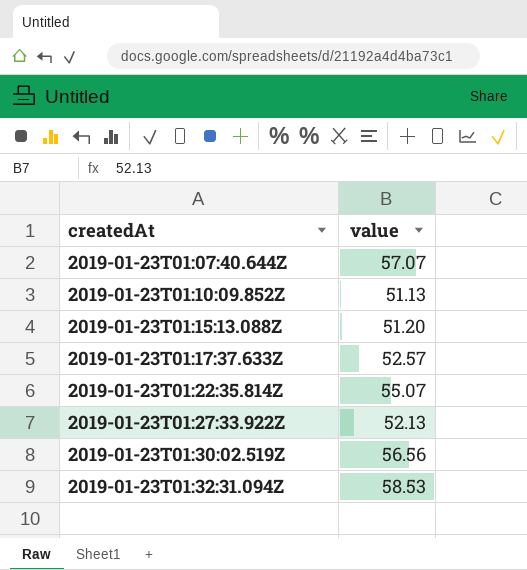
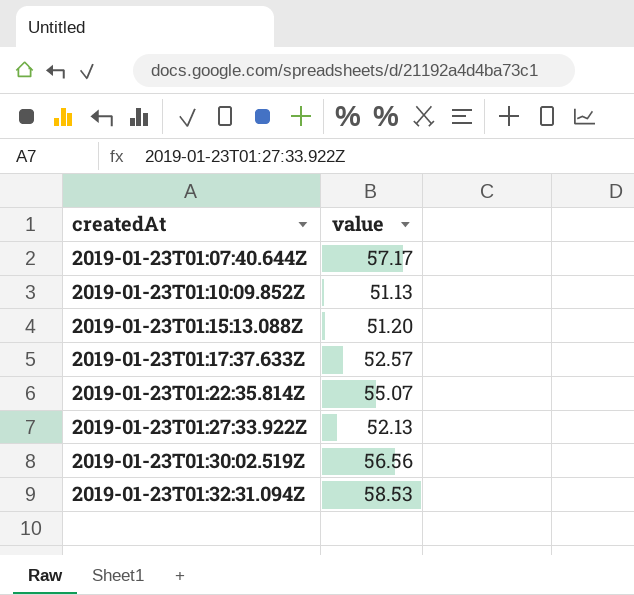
2019-01-23T01:07:40.644Z | value: 57.07 -> 57.17

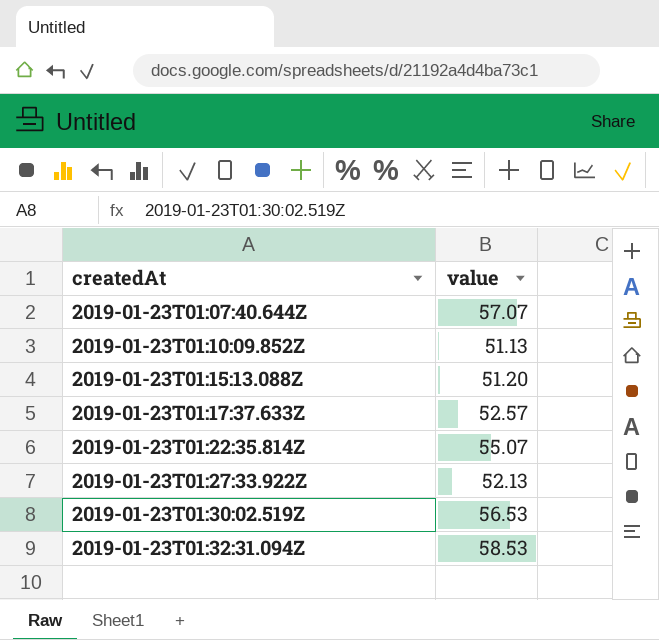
2019-01-23T01:07:40.644Z | value: 57.17 -> 57.07
2019-01-23T01:30:02.519Z | value: 56.56 -> 56.53

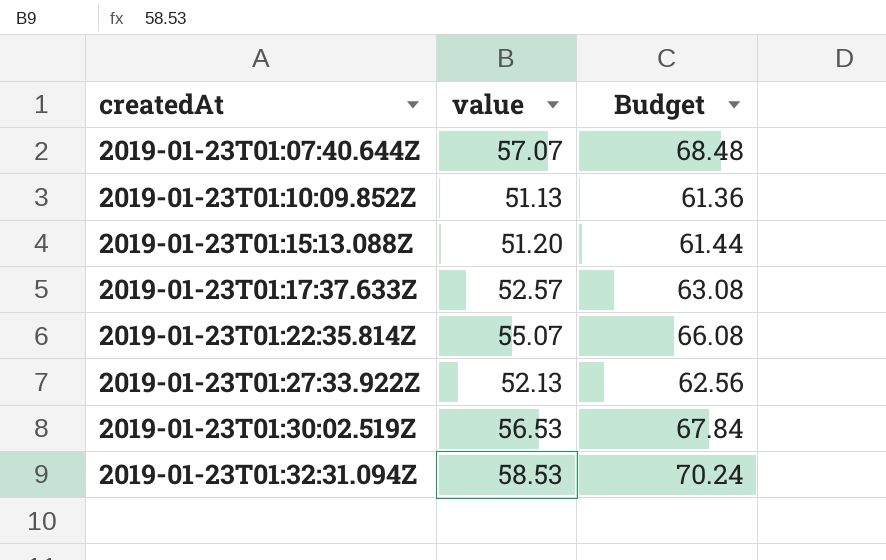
column Budget | formula: none -> [value] * 1.2

